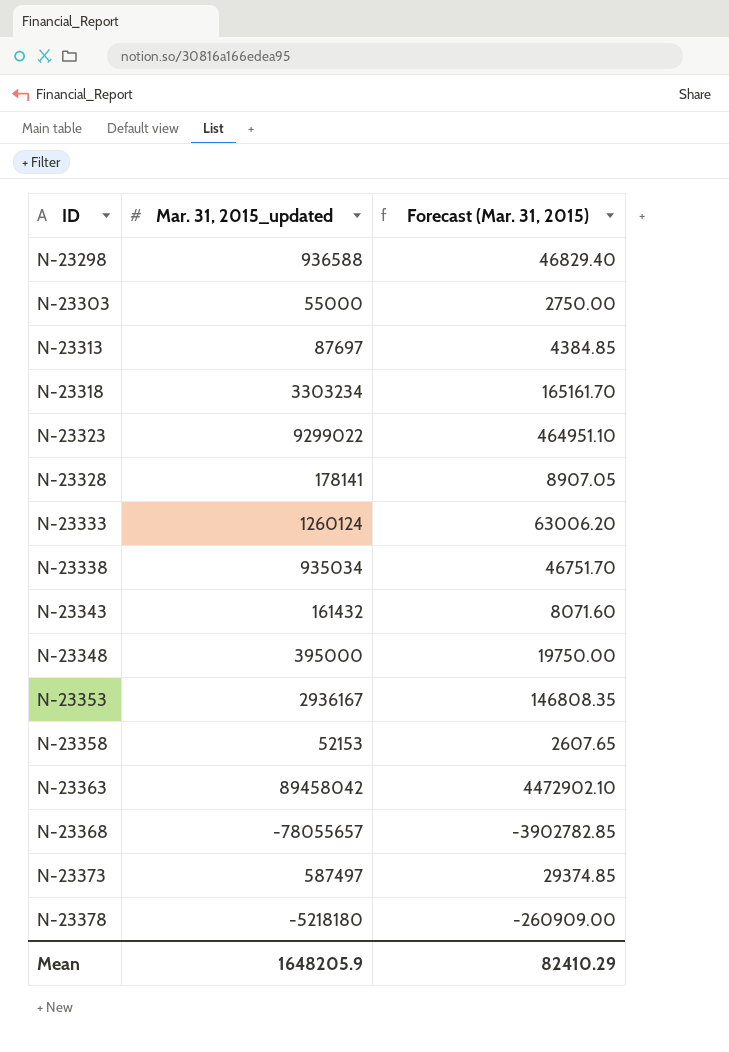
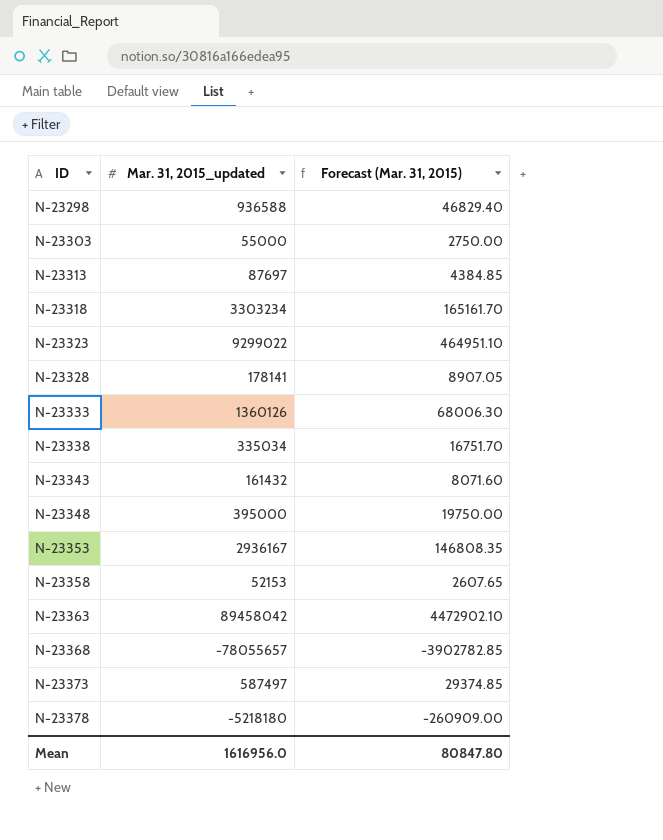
N-23333 | Mar. 31, 2015_updated: 1260124 -> 1360126
N-23333 | Forecast (Mar. 31, 2015): 63006.20 -> 68006.30
N-23338 | Mar. 31, 2015_updated: 935034 -> 335034
N-23338 | Forecast (Mar. 31, 2015): 46751.70 -> 16751.70
Mean | Mar. 31, 2015_updated: 1648205.9 -> 1616956.0
Mean | Forecast (Mar. 31, 2015): 82410.29 -> 80847.80

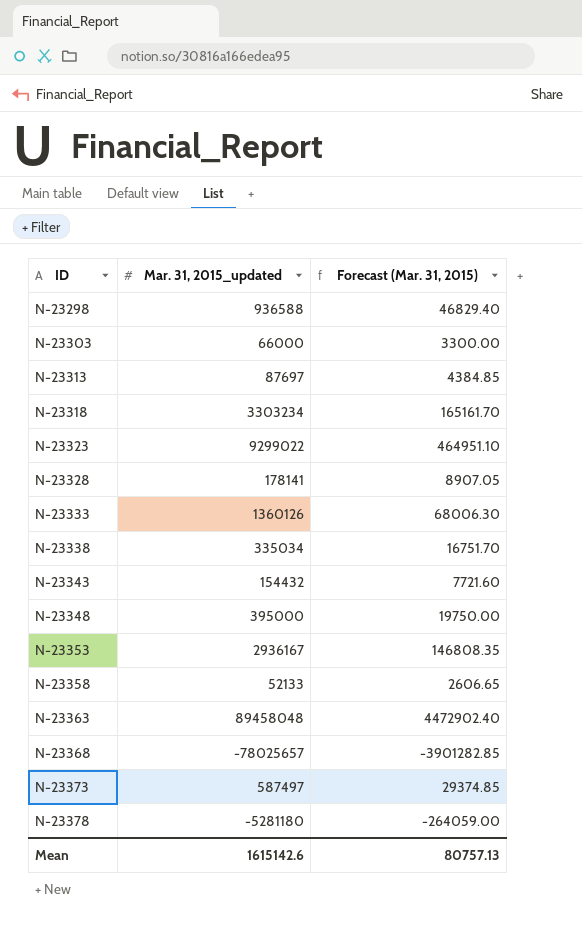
N-23303 | Mar. 31, 2015_updated: 55000 -> 66000
N-23303 | Forecast (Mar. 31, 2015): 2750.00 -> 3300.00
N-23343 | Mar. 31, 2015_updated: 161432 -> 154432
N-23343 | Forecast (Mar. 31, 2015): 8071.60 -> 7721.60
N-23358 | Mar. 31, 2015_updated: 52153 -> 52133
N-23358 | Forecast (Mar. 31, 2015): 2607.65 -> 2606.65
N-23363 | Mar. 31, 2015_updated: 89458042 -> 89458048
N-23363 | Forecast (Mar. 31, 2015): 4472902.10 -> 4472902.40
N-23368 | Mar. 31, 2015_updated: -78055657 -> -78025657
N-23368 | Forecast (Mar. 31, 2015): -3902782.85 -> -3901282.85
N-23378 | Mar. 31, 2015_updated: -5218180 -> -5281180
N-23378 | Forecast (Mar. 31, 2015): -260909.00 -> -264059.00
Mean | Mar. 31, 2015_updated: 1616956.0 -> 1615142.6
Mean | Forecast (Mar. 31, 2015): 80847.80 -> 80757.13

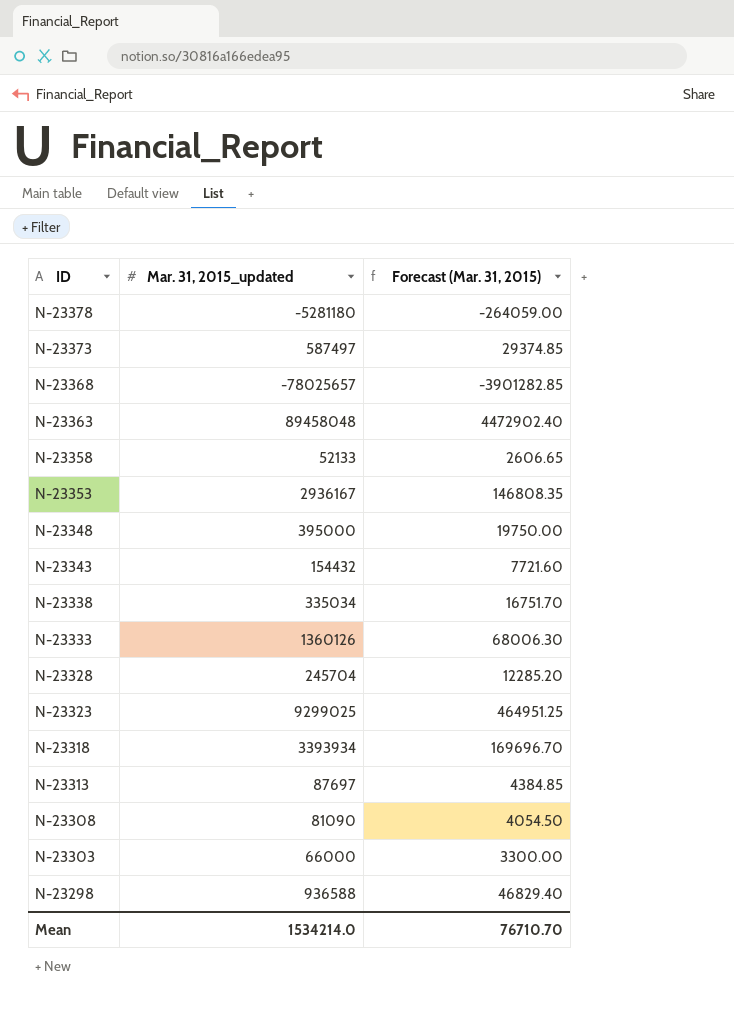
row order: ID ascending -> ID descending
N-23328 | Mar. 31, 2015_updated: 178141 -> 245704
N-23328 | Forecast (Mar. 31, 2015): 8907.05 -> 12285.20
N-23323 | Mar. 31, 2015_updated: 9299022 -> 9299025
N-23323 | Forecast (Mar. 31, 2015): 464951.10 -> 464951.25
N-23318 | Mar. 31, 2015_updated: 3303234 -> 3393934
N-23318 | Forecast (Mar. 31, 2015): 165161.70 -> 169696.70
row N-23308: none -> 81090 | 4054.50
Mean | Mar. 31, 2015_updated: 1615142.6 -> 1534214.0
Mean | Forecast (Mar. 31, 2015): 80757.13 -> 76710.70

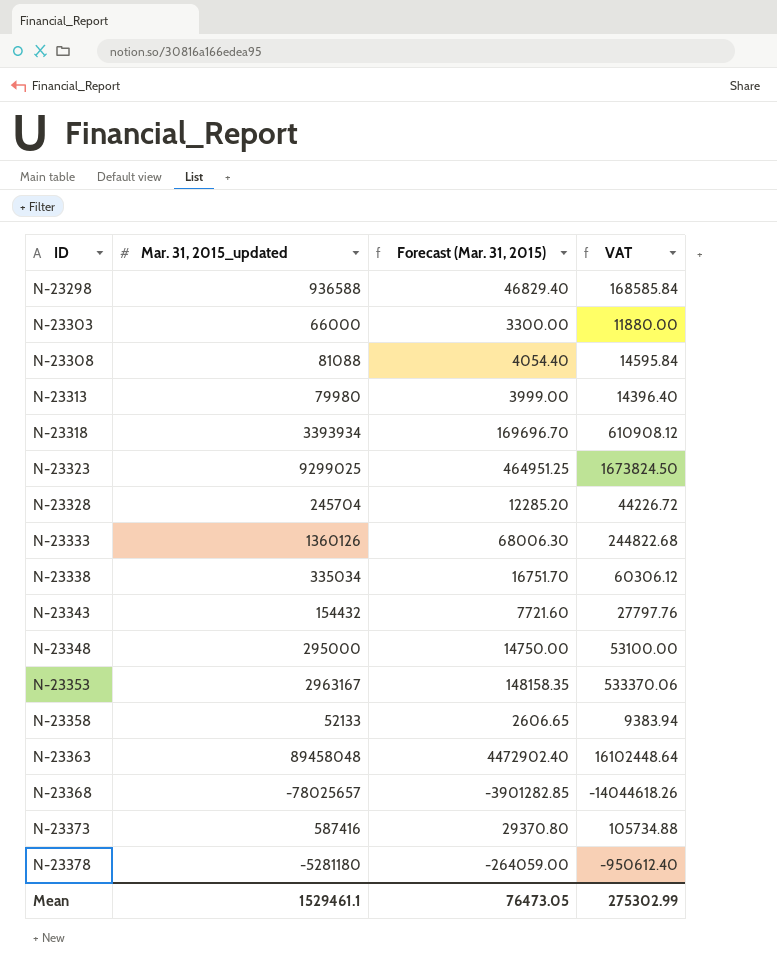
row order: ID descending -> ID ascending
column VAT | formula: none -> [Mar. 31, 2015_updated] * 0.18
N-23308 | Mar. 31, 2015_updated: 81090 -> 81088
N-23308 | Forecast (Mar. 31, 2015): 4054.50 -> 4054.40
N-23313 | Mar. 31, 2015_updated: 87697 -> 79980
N-23313 | Forecast (Mar. 31, 2015): 4384.85 -> 3999.00
N-23348 | Mar. 31, 2015_updated: 395000 -> 295000
N-23348 | Forecast (Mar. 31, 2015): 19750.00 -> 14750.00
N-23353 | Mar. 31, 2015_updated: 2936167 -> 2963167
N-23353 | Forecast (Mar. 31, 2015): 146808.35 -> 148158.35
N-23373 | Mar. 31, 2015_updated: 587497 -> 587416
N-23373 | Forecast (Mar. 31, 2015): 29374.85 -> 29370.80
Mean | Mar. 31, 2015_updated: 1534214.0 -> 1529461.1
Mean | Forecast (Mar. 31, 2015): 76710.70 -> 76473.05

